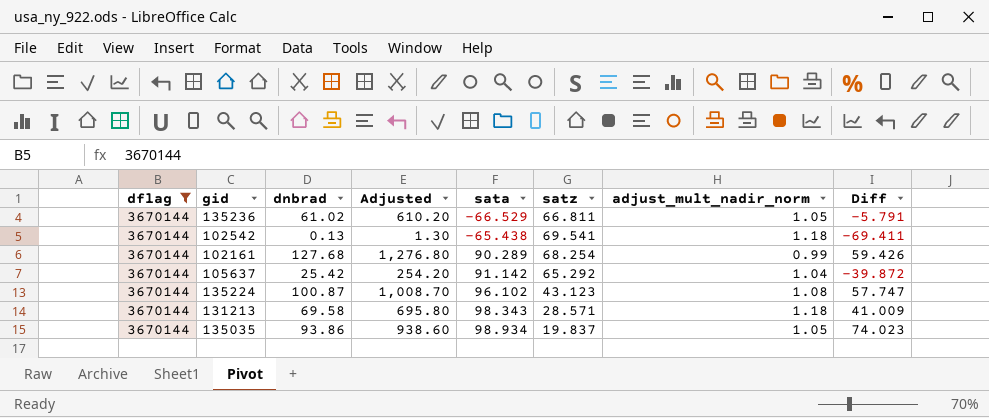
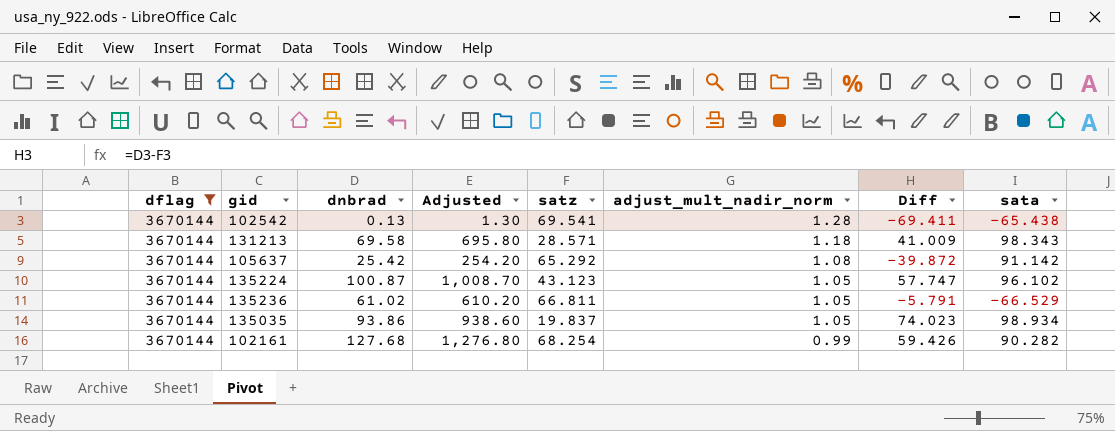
row order: sata ascending -> adjust_mult_nadir_norm descending
column sata | position: 5 -> 8
102542 | adjust_mult_nadir_norm: 1.18 -> 1.28
105637 | adjust_mult_nadir_norm: 1.04 -> 1.08
135224 | adjust_mult_nadir_norm: 1.08 -> 1.05
102161 | sata: 90.289 -> 90.282

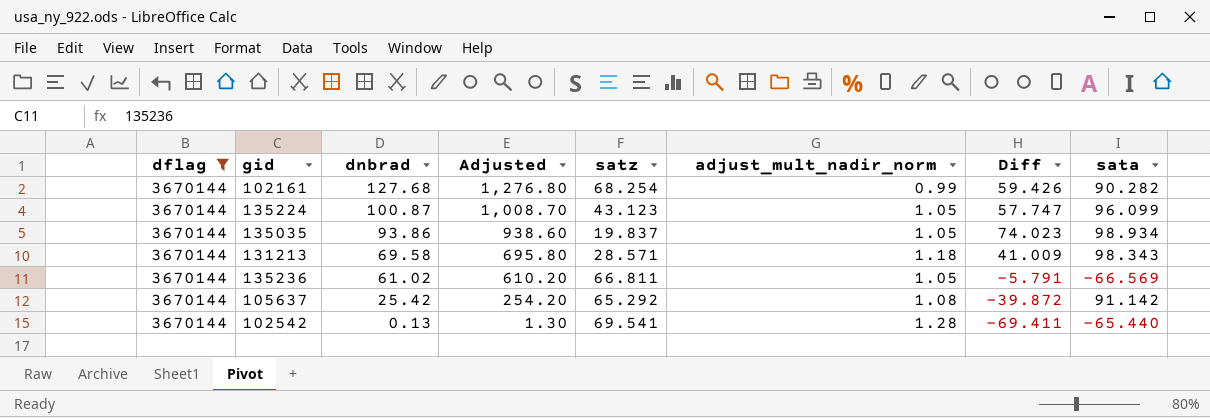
row order: adjust_mult_nadir_norm descending -> dnbrad descending
135224 | sata: 96.102 -> 96.099
135236 | sata: -66.529 -> -66.569
102542 | sata: -65.438 -> -65.440

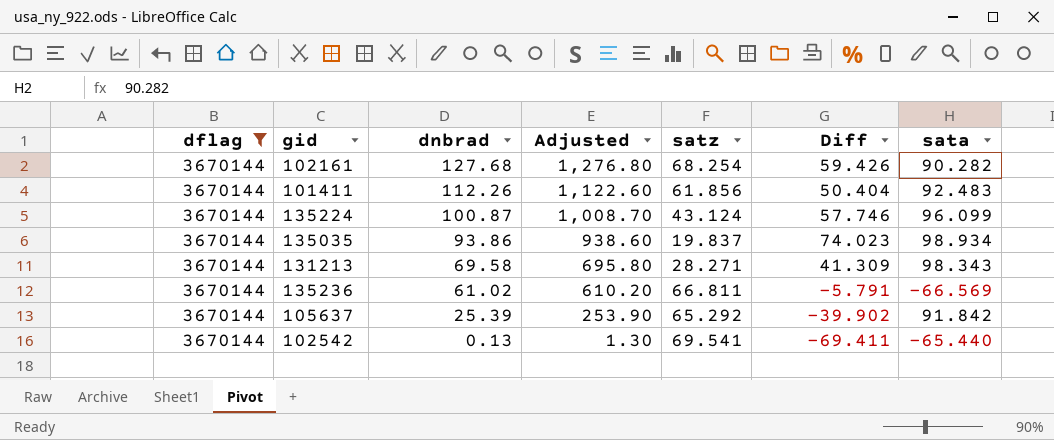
column adjust_mult_nadir_norm | position: 6 -> none
row 101411: none -> 3670144 | 112.26 | 1,122.60 | 61.856 | 50.404 | 92.483
135224 | satz: 43.123 -> 43.124
135224 | Diff: 57.747 -> 57.746
131213 | satz: 28.571 -> 28.271
131213 | Diff: 41.009 -> 41.309
105637 | dnbrad: 25.42 -> 25.39
105637 | Adjusted: 254.20 -> 253.90
105637 | Diff: -39.872 -> -39.902
105637 | sata: 91.142 -> 91.842

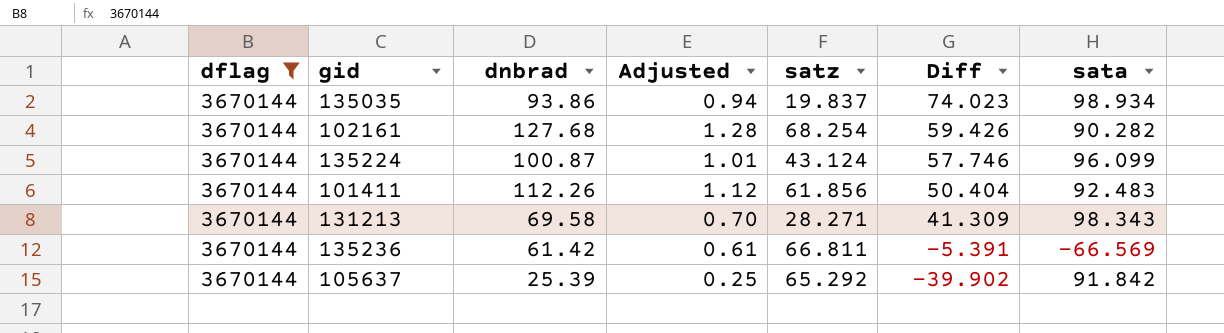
row order: dnbrad descending -> Diff descending
column Adjusted | formula: [dnbrad] * 10 -> [dnbrad] * 0.01
row 102542: 3670144 | 0.13 | 1.30 | 69.541 | -69.411 | -65.440 -> none
135236 | dnbrad: 61.02 -> 61.42
135236 | Diff: -5.791 -> -5.391

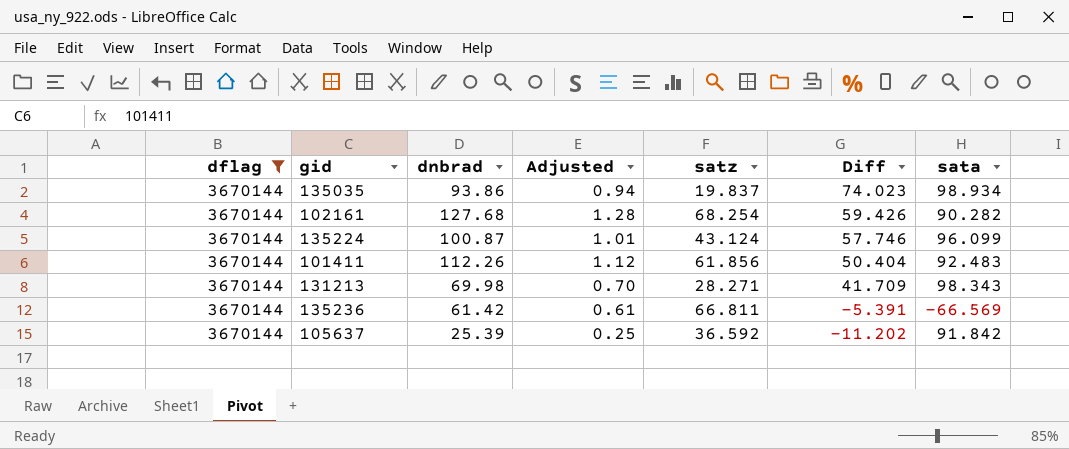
131213 | dnbrad: 69.58 -> 69.98
131213 | Diff: 41.309 -> 41.709
105637 | satz: 65.292 -> 36.592
105637 | Diff: -39.902 -> -11.202

